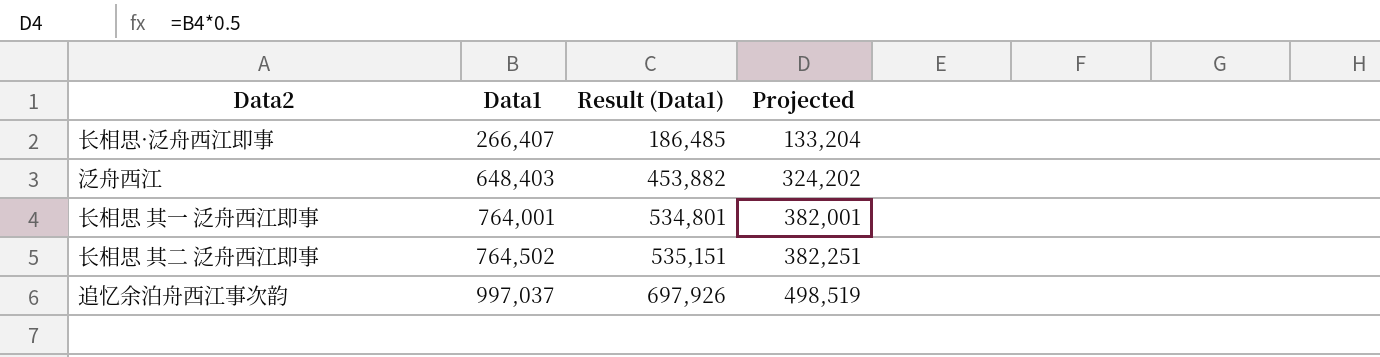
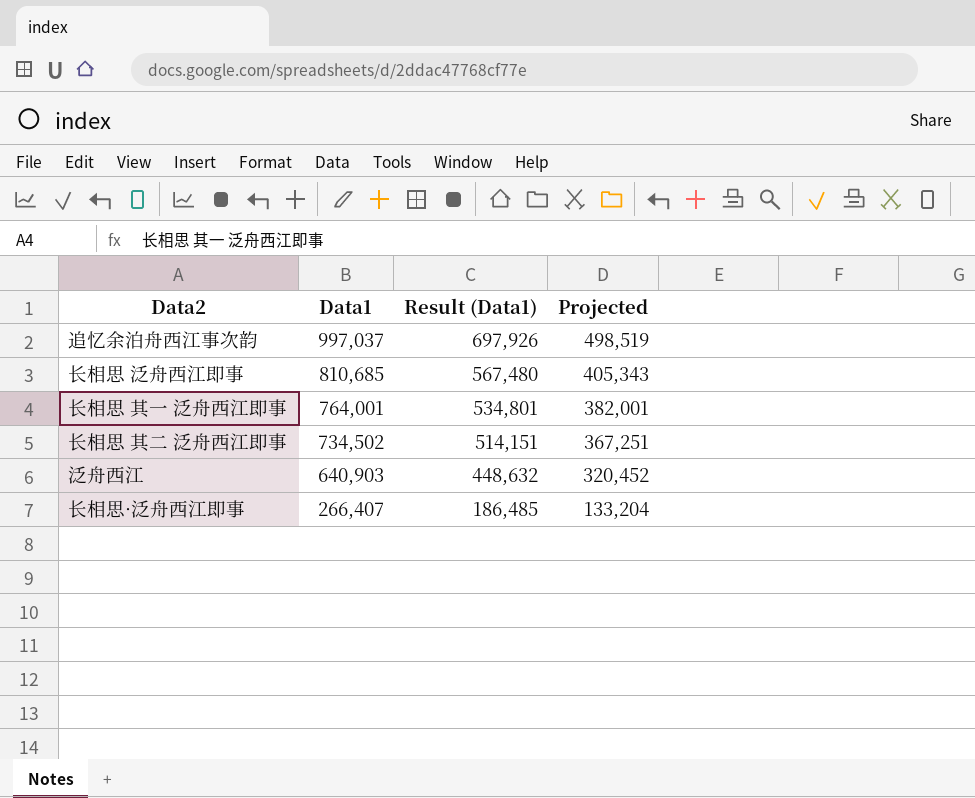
row order: Data1 ascending -> Data1 descending
row 长相思 泛舟西江即事: none -> 810,685 | 567,480 | 405,343
长相思 其二 泛舟西江即事 | Data1: 764,502 -> 734,502
长相思 其二 泛舟西江即事 | Result (Data1): 535,151 -> 514,151
长相思 其二 泛舟西江即事 | Projected: 382,251 -> 367,251
泛舟西江 | Data1: 648,403 -> 640,903
泛舟西江 | Result (Data1): 453,882 -> 448,632
泛舟西江 | Projected: 324,202 -> 320,452

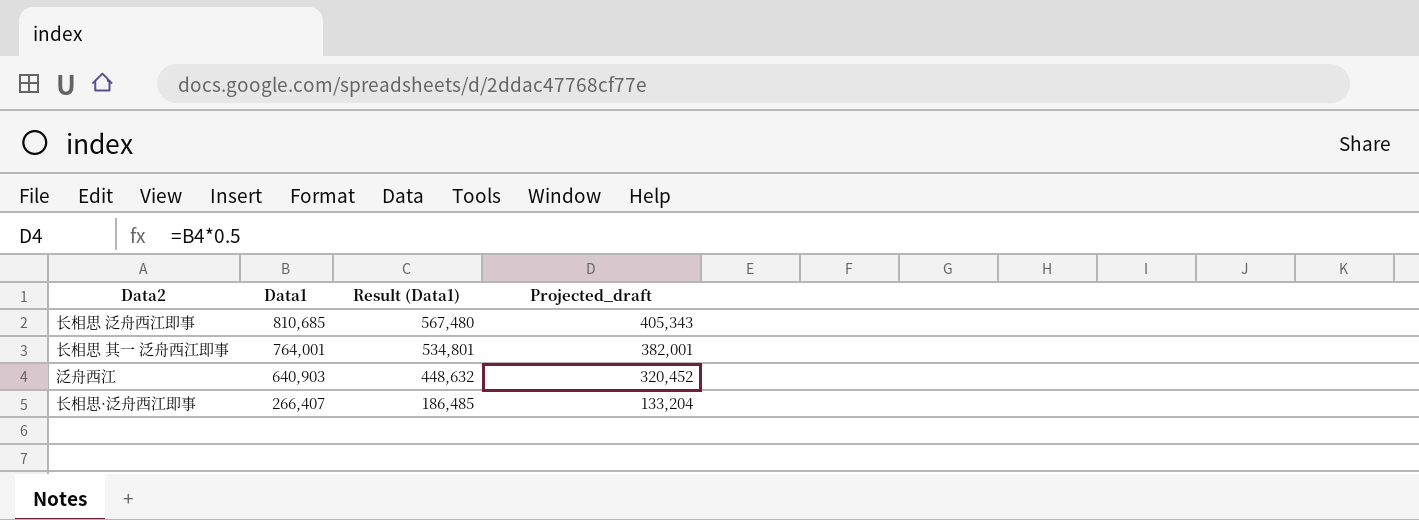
column name: Projected -> Projected_draft
row 追忆余泊舟西江事次韵: 997,037 | 697,926 | 498,519 -> none
row 长相思 其二 泛舟西江即事: 734,502 | 514,151 | 367,251 -> none

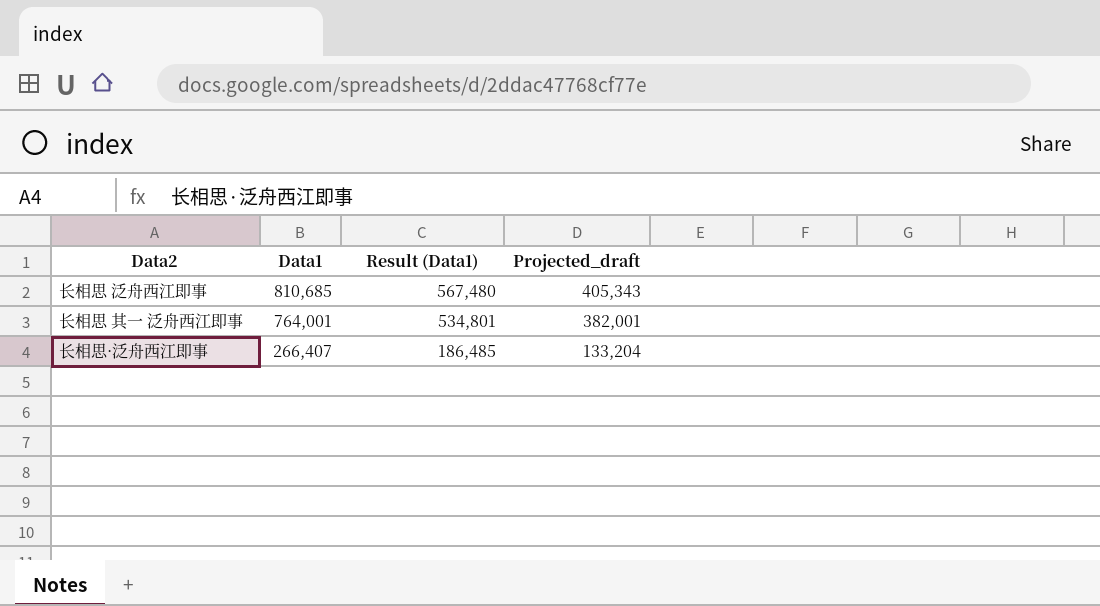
row 泛舟西江: 640,903 | 448,632 | 320,452 -> none

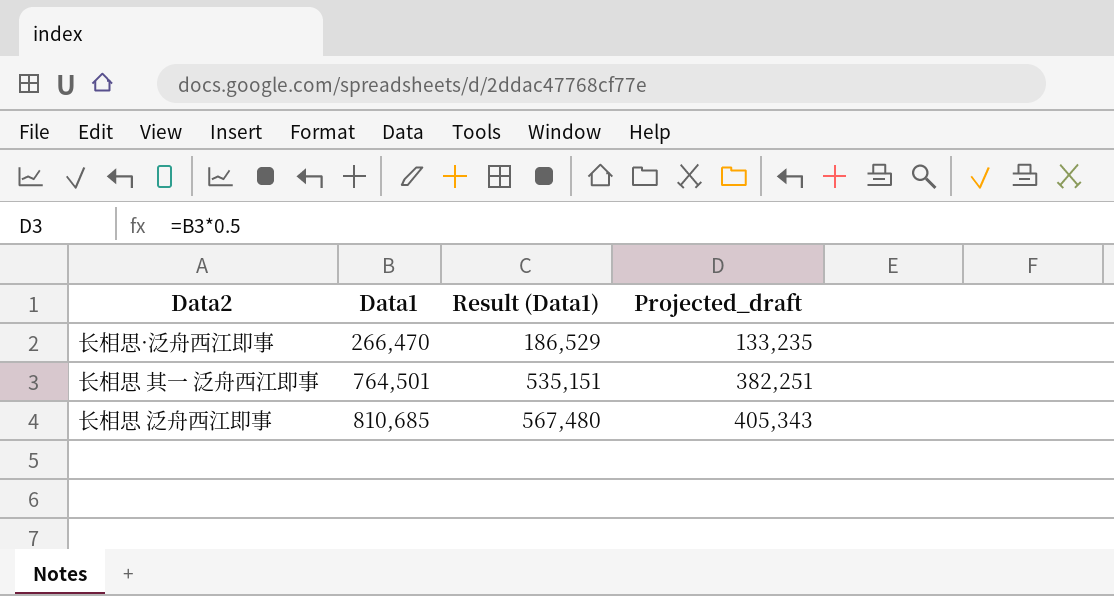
row order: Data1 descending -> Data1 ascending
长相思·泛舟西江即事 | Data1: 266,407 -> 266,470
长相思·泛舟西江即事 | Result (Data1): 186,485 -> 186,529
长相思·泛舟西江即事 | Projected_draft: 133,204 -> 133,235
长相思 其一 泛舟西江即事 | Data1: 764,001 -> 764,501
长相思 其一 泛舟西江即事 | Result (Data1): 534,801 -> 535,151
长相思 其一 泛舟西江即事 | Projected_draft: 382,001 -> 382,251

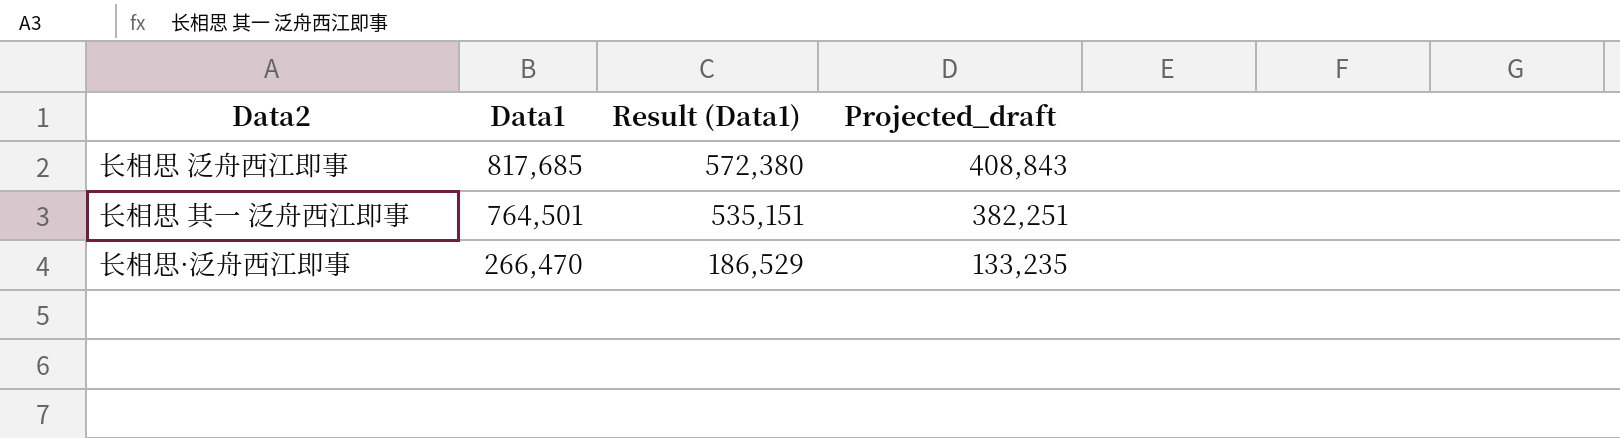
row order: Data1 ascending -> Data1 descending
长相思 泛舟西江即事 | Data1: 810,685 -> 817,685
长相思 泛舟西江即事 | Result (Data1): 567,480 -> 572,380
长相思 泛舟西江即事 | Projected_draft: 405,343 -> 408,843

